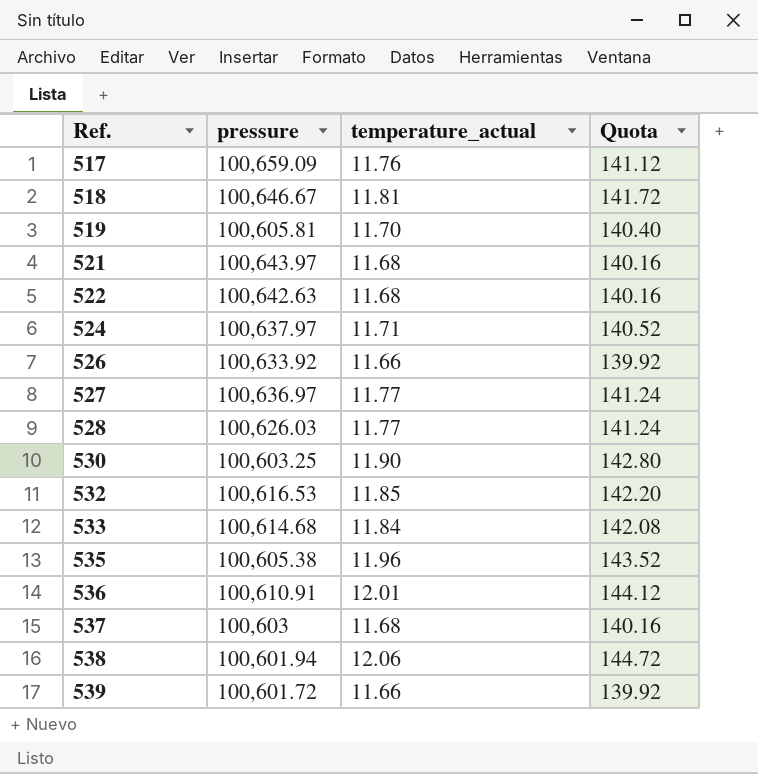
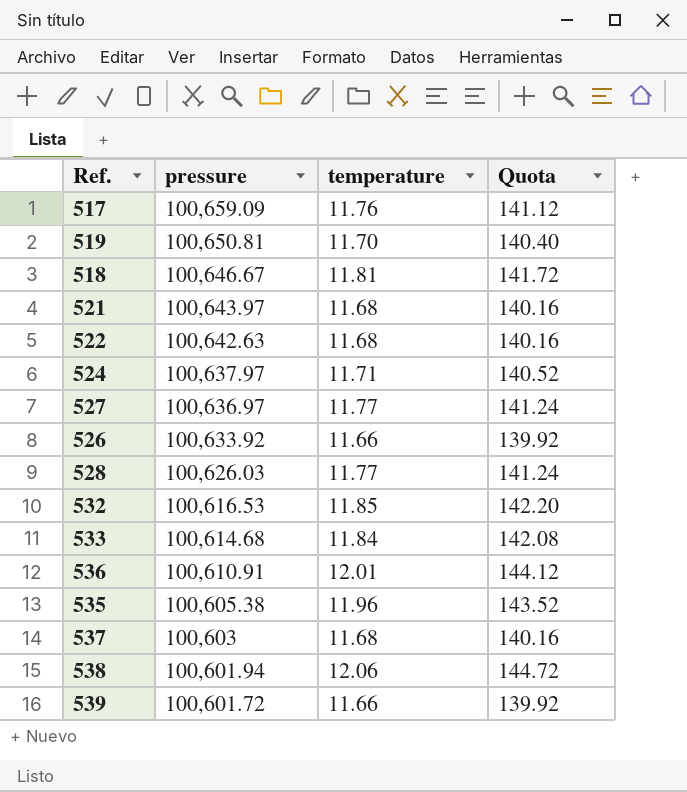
row order: Ref. ascending -> pressure descending
column name: temperature_actual -> temperature
row 530: 100,603.25 | 11.90 | 142.80 -> none
519 | pressure: 100,605.81 -> 100,650.81

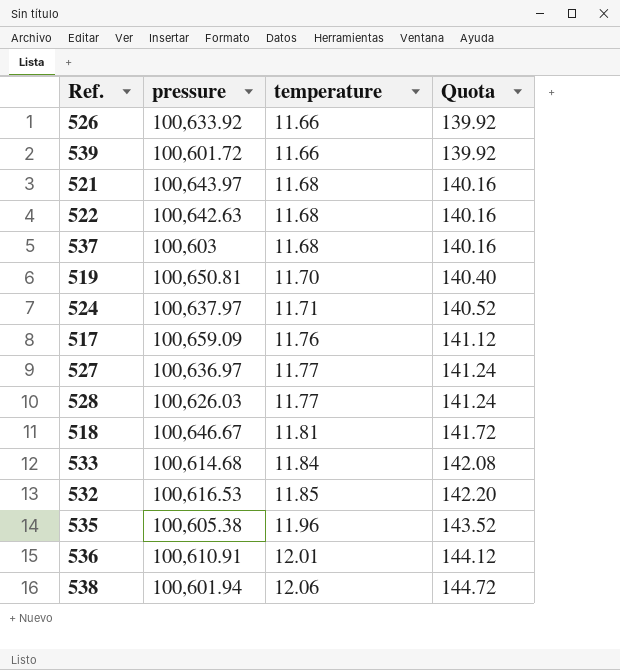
row order: pressure descending -> temperature ascending

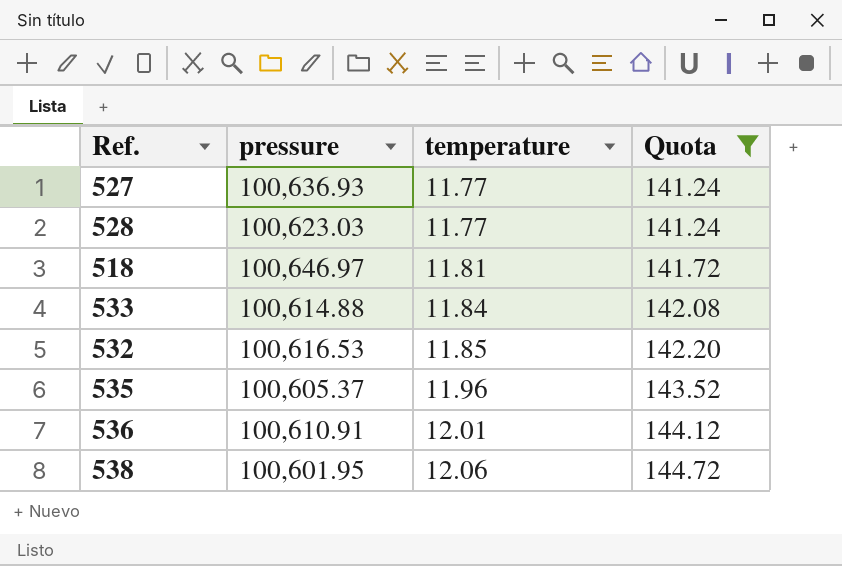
filter: none -> Quota >= 141.24
527 | pressure: 100,636.97 -> 100,636.93
528 | pressure: 100,626.03 -> 100,623.03
518 | pressure: 100,646.67 -> 100,646.97
533 | pressure: 100,614.68 -> 100,614.88
535 | pressure: 100,605.38 -> 100,605.37
538 | pressure: 100,601.94 -> 100,601.95

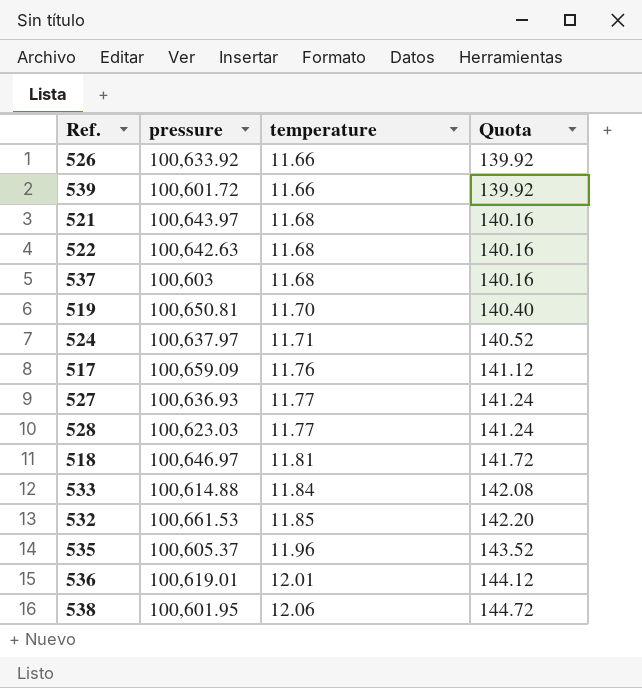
filter: Quota >= 141.24 -> none
532 | pressure: 100,616.53 -> 100,661.53
536 | pressure: 100,610.91 -> 100,619.01

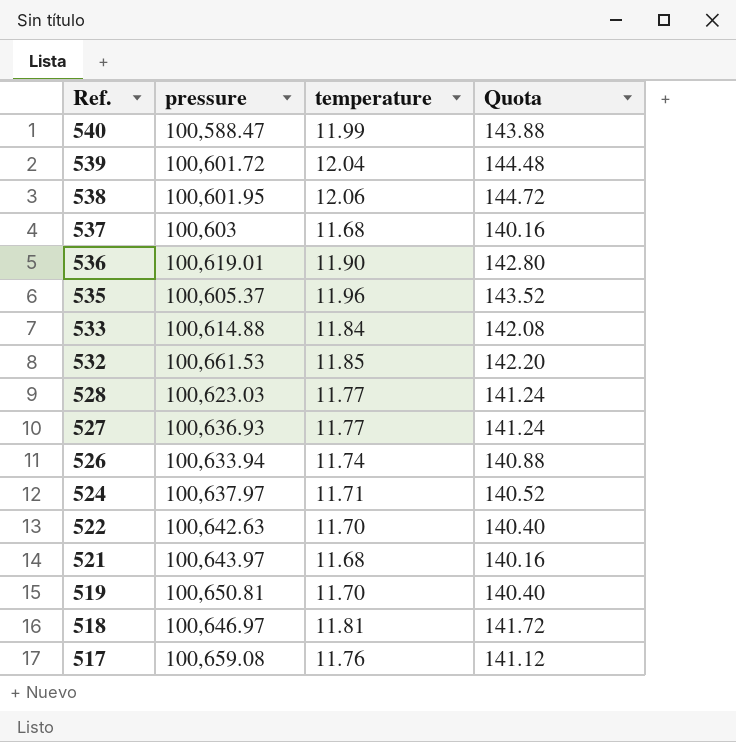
row order: temperature ascending -> Ref. descending
row 540: none -> 100,588.47 | 11.99 | 143.88
539 | temperature: 11.66 -> 12.04
539 | Quota: 139.92 -> 144.48
536 | temperature: 12.01 -> 11.90
536 | Quota: 144.12 -> 142.80
526 | pressure: 100,633.92 -> 100,633.94
526 | temperature: 11.66 -> 11.74
526 | Quota: 139.92 -> 140.88
522 | temperature: 11.68 -> 11.70
522 | Quota: 140.16 -> 140.40
517 | pressure: 100,659.09 -> 100,659.08

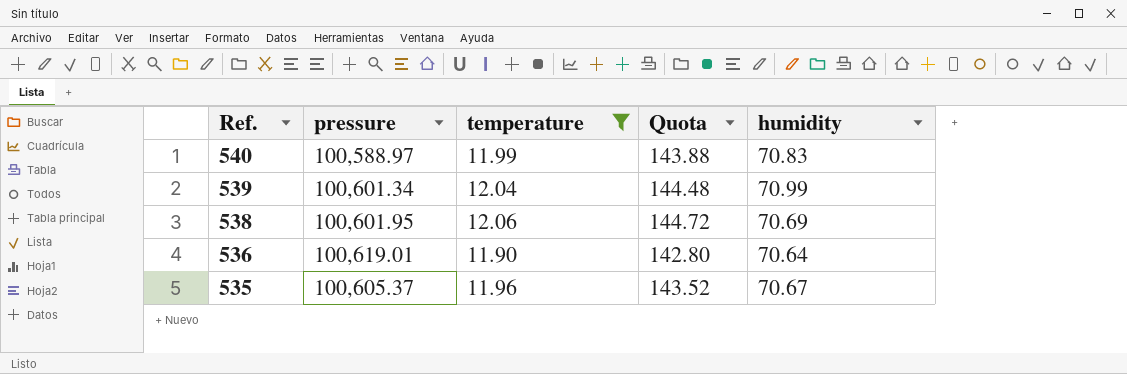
filter: none -> temperature >= 11.90
column humidity | position: none -> 5
540 | pressure: 100,588.47 -> 100,588.97
539 | pressure: 100,601.72 -> 100,601.34

